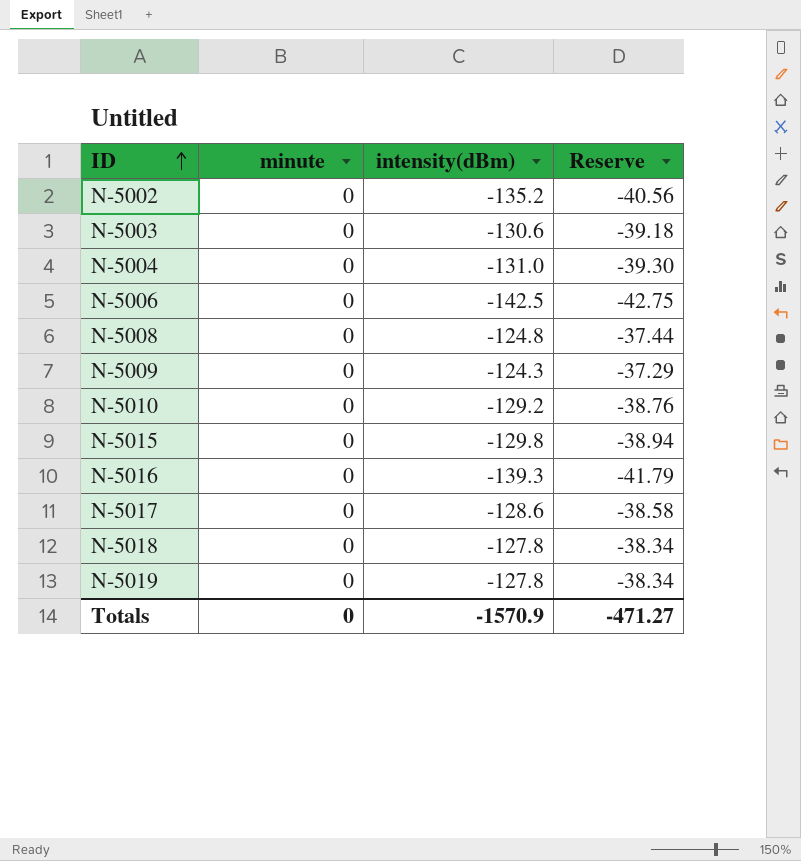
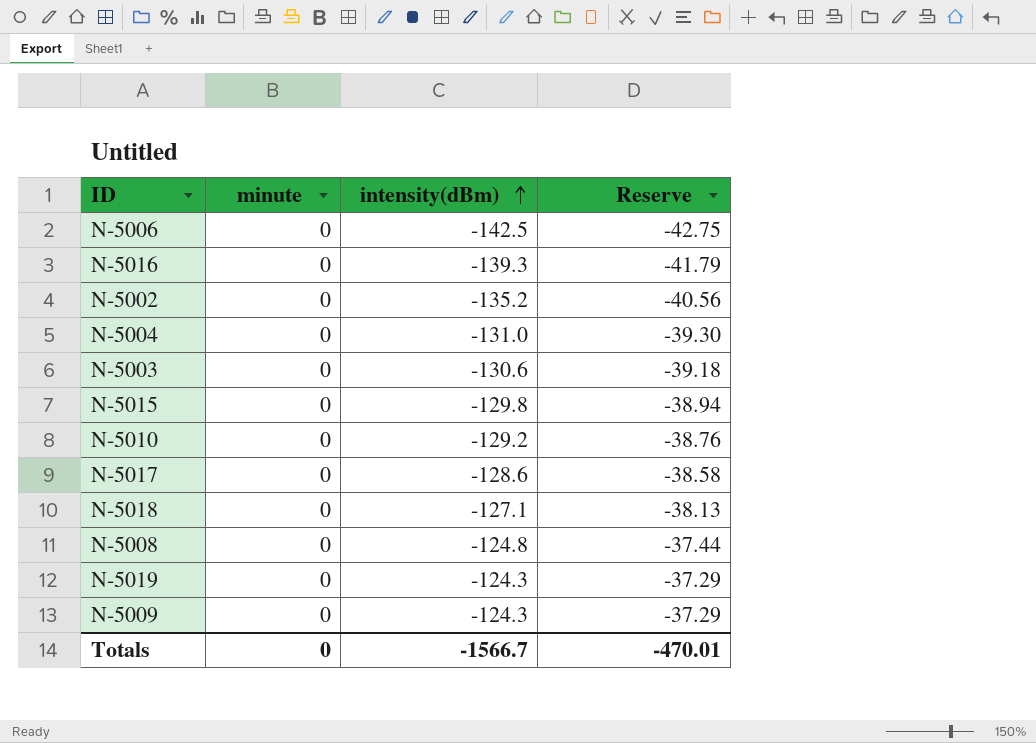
row order: ID ascending -> intensity(dBm) ascending
N-5018 | intensity(dBm): -127.8 -> -127.1
N-5018 | Reserve: -38.34 -> -38.13
N-5019 | intensity(dBm): -127.8 -> -124.3
N-5019 | Reserve: -38.34 -> -37.29
Totals | intensity(dBm): -1570.9 -> -1566.7
Totals | Reserve: -471.27 -> -470.01

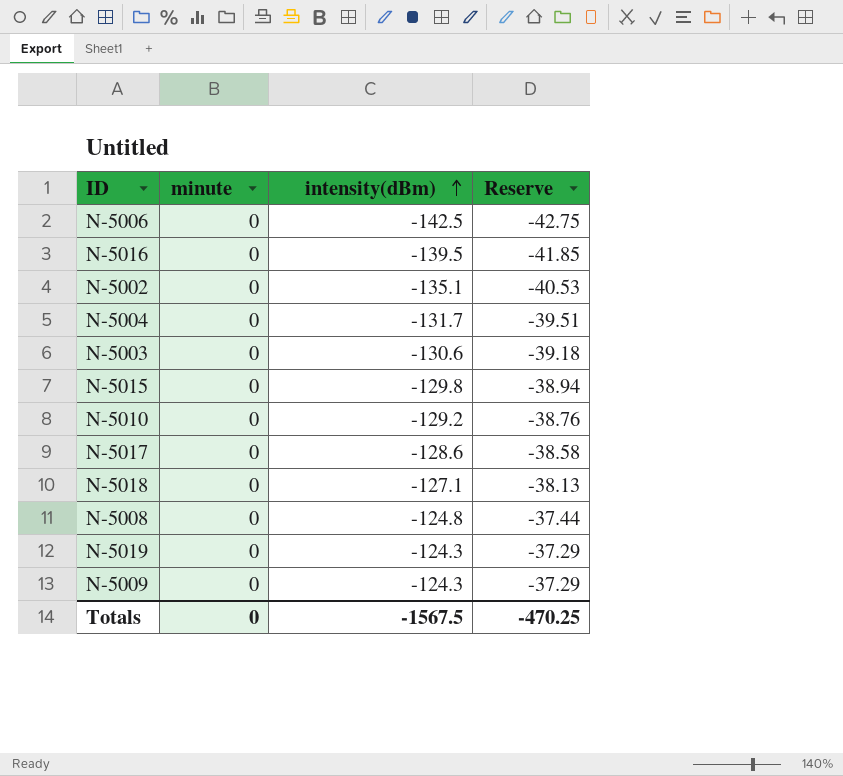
N-5016 | intensity(dBm): -139.3 -> -139.5
N-5016 | Reserve: -41.79 -> -41.85
N-5002 | intensity(dBm): -135.2 -> -135.1
N-5002 | Reserve: -40.56 -> -40.53
N-5004 | intensity(dBm): -131.0 -> -131.7
N-5004 | Reserve: -39.30 -> -39.51
Totals | intensity(dBm): -1566.7 -> -1567.5
Totals | Reserve: -470.01 -> -470.25

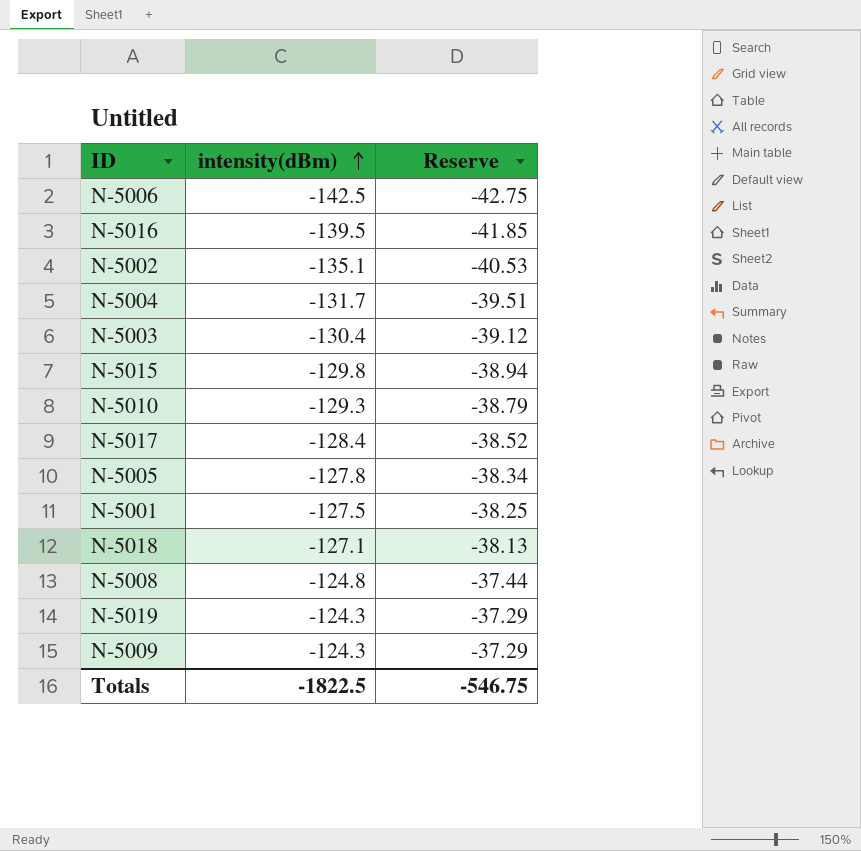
column minute | position: 2 -> none
N-5003 | intensity(dBm): -130.6 -> -130.4
N-5003 | Reserve: -39.18 -> -39.12
N-5010 | intensity(dBm): -129.2 -> -129.3
N-5010 | Reserve: -38.76 -> -38.79
N-5017 | intensity(dBm): -128.6 -> -128.4
N-5017 | Reserve: -38.58 -> -38.52
row N-5005: none -> -127.8 | -38.34
row N-5001: none -> -127.5 | -38.25
Totals | intensity(dBm): -1567.5 -> -1822.5
Totals | Reserve: -470.25 -> -546.75

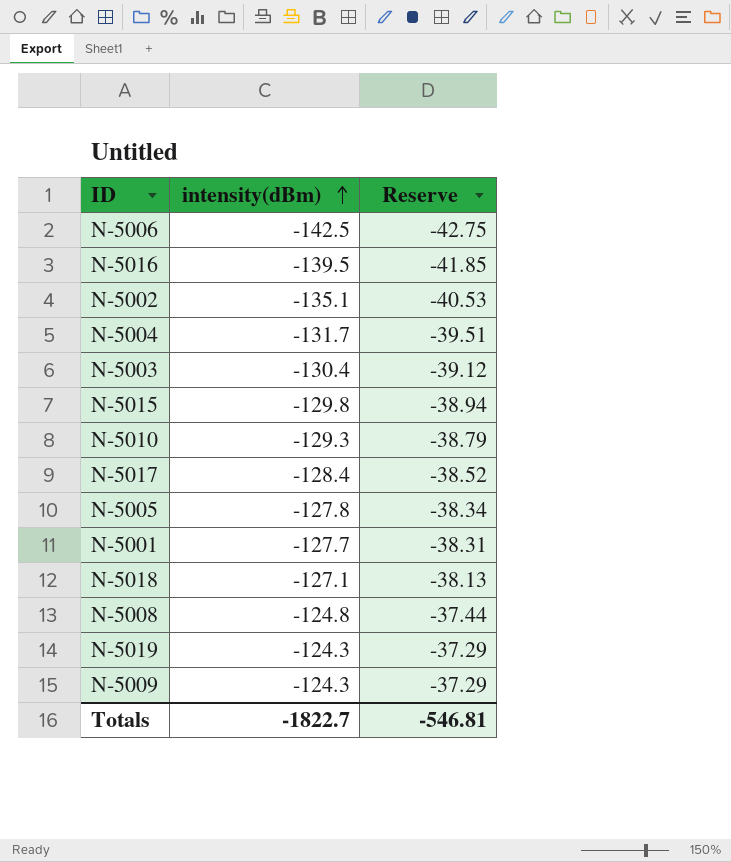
N-5001 | intensity(dBm): -127.5 -> -127.7
N-5001 | Reserve: -38.25 -> -38.31
Totals | intensity(dBm): -1822.5 -> -1822.7
Totals | Reserve: -546.75 -> -546.81

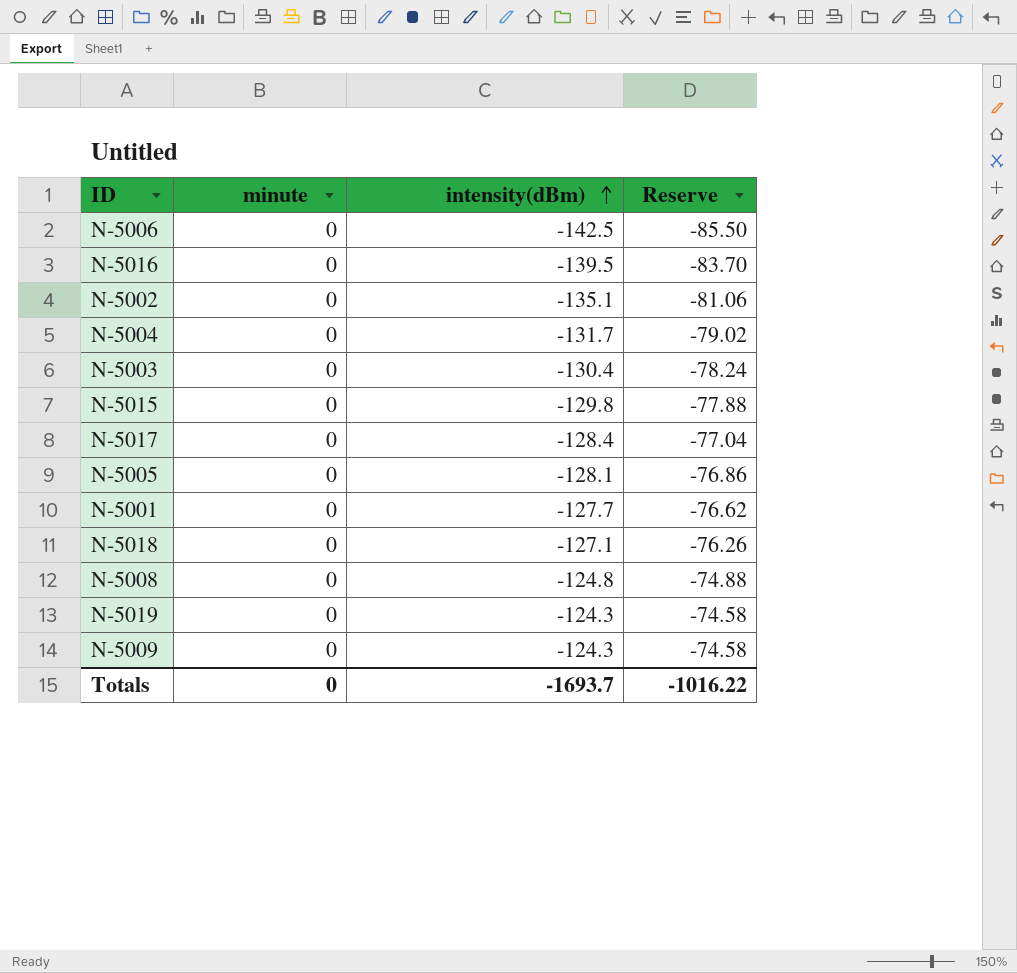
column minute | position: none -> 2
column Reserve | formula: [intensity(dBm)] * 0.3 -> [intensity(dBm)] * 0.6
row N-5010: -129.3 | -38.79 -> none
N-5005 | intensity(dBm): -127.8 -> -128.1
Totals | intensity(dBm): -1822.7 -> -1693.7
Totals | Reserve: -546.81 -> -1016.22

